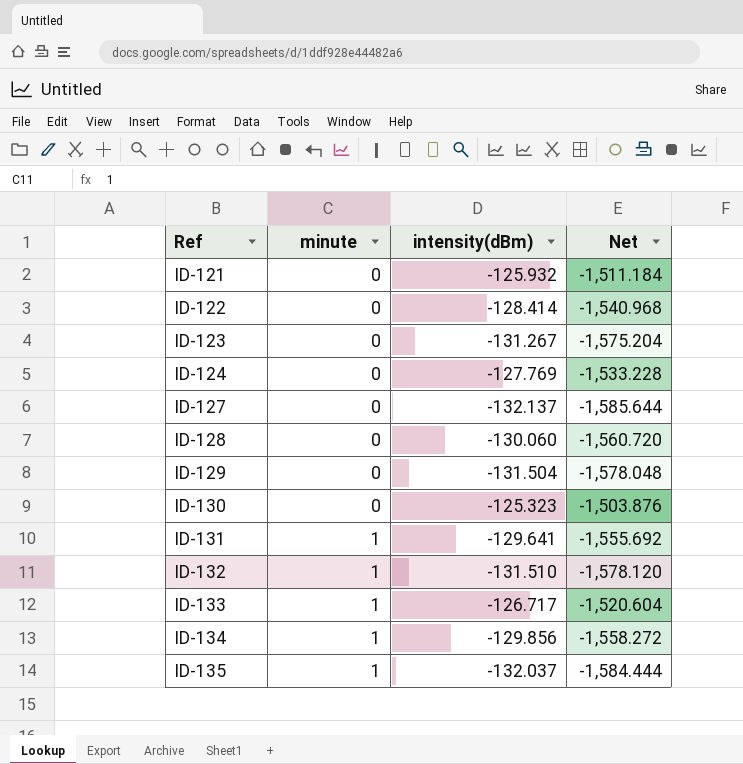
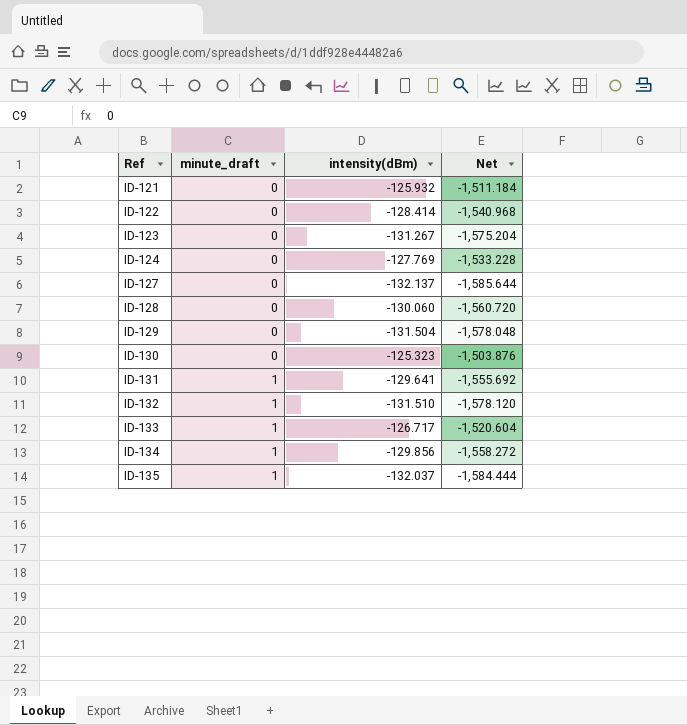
column name: minute -> minute_draft

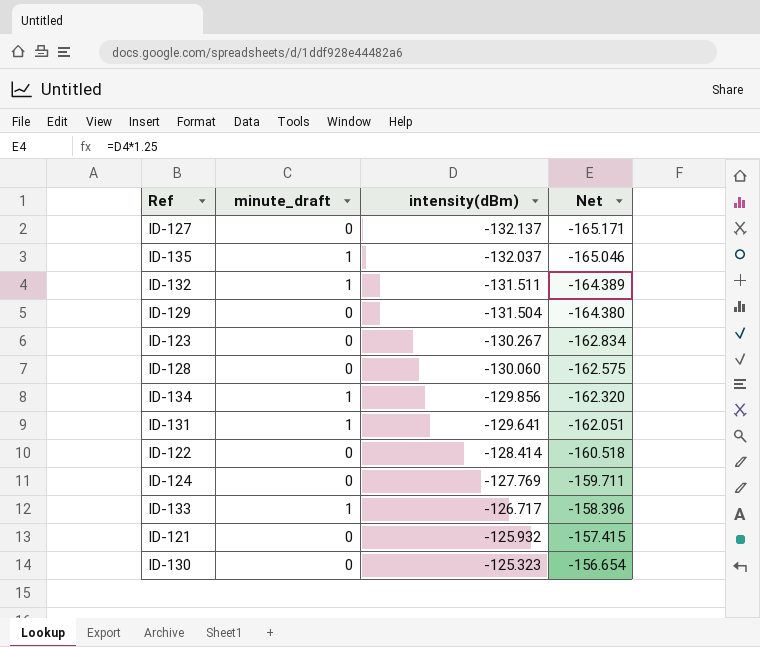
row order: Ref ascending -> intensity(dBm) ascending
column Net | formula: [intensity(dBm)] * 12 -> [intensity(dBm)] * 1.25
ID-132 | intensity(dBm): -131.510 -> -131.511
ID-123 | intensity(dBm): -131.267 -> -130.267

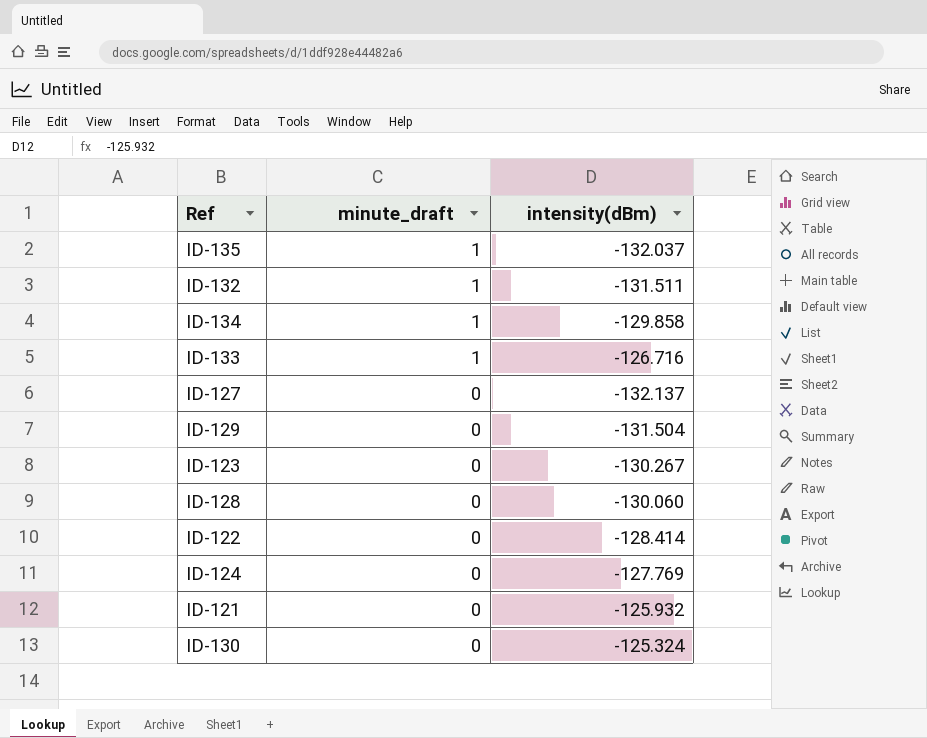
row order: intensity(dBm) ascending -> minute_draft descending
column Net | formula: [intensity(dBm)] * 1.25 -> none
row ID-131: 1 | -129.641 | -162.051 -> none
ID-134 | intensity(dBm): -129.856 -> -129.858
ID-133 | intensity(dBm): -126.717 -> -126.716
ID-130 | intensity(dBm): -125.323 -> -125.324

